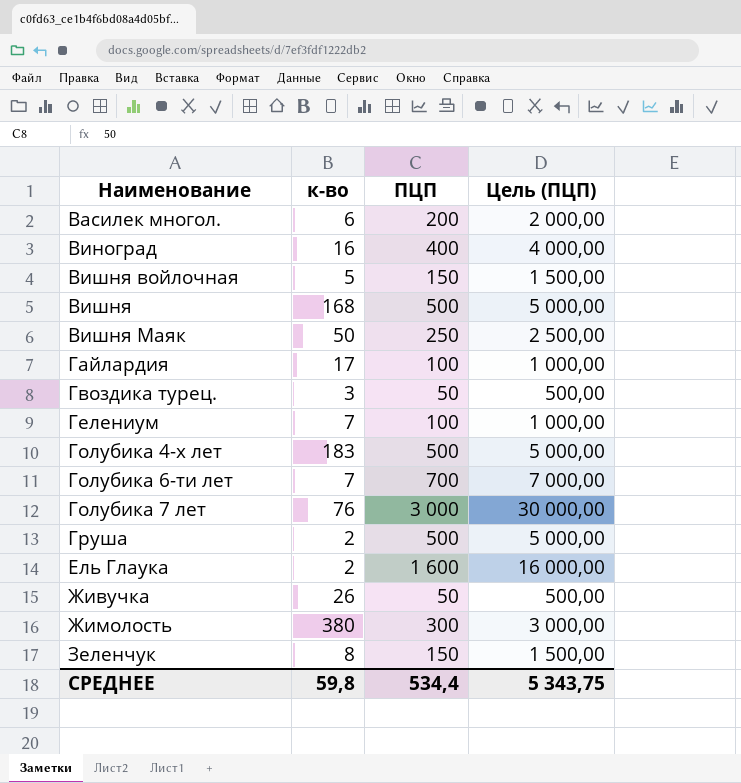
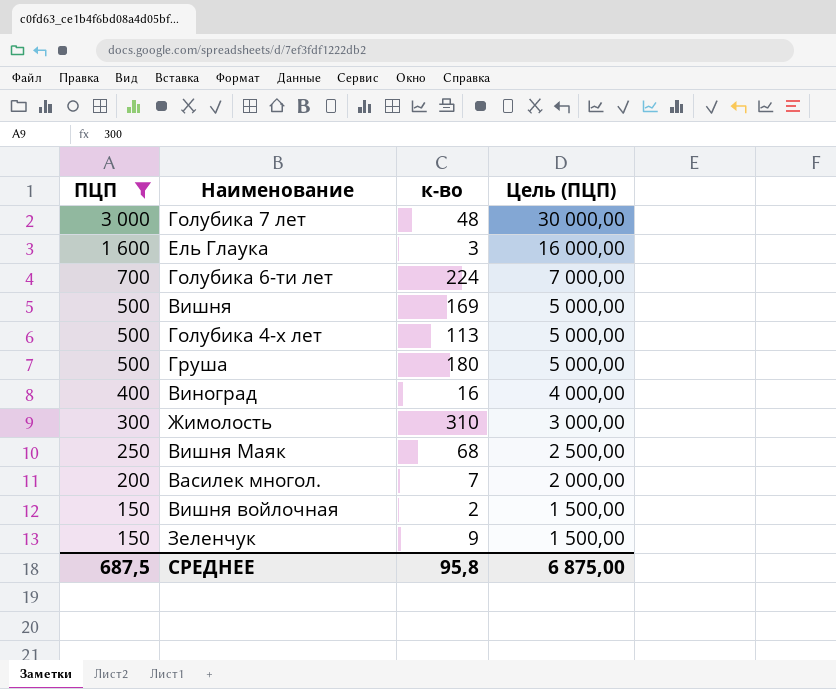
filter: none -> ПЦП >= 150
row order: none -> ПЦП descending
column ПЦП | position: 3 -> 1
Голубика 7 лет | к-во: 76 -> 48
Ель Глаука | к-во: 2 -> 3
Голубика 6-ти лет | к-во: 7 -> 224
Вишня | к-во: 168 -> 169
Голубика 4-х лет | к-во: 183 -> 113
Груша | к-во: 2 -> 180
Жимолость | к-во: 380 -> 310
Вишня Маяк | к-во: 50 -> 68
Василек многол. | к-во: 6 -> 7
Вишня войлочная | к-во: 5 -> 2
Зеленчук | к-во: 8 -> 9
СРЕДНЕЕ | ПЦП: 534,4 -> 687,5
СРЕДНЕЕ | к-во: 59,8 -> 95,8
СРЕДНЕЕ | Цель (ПЦП): 5 343,75 -> 6 875,00

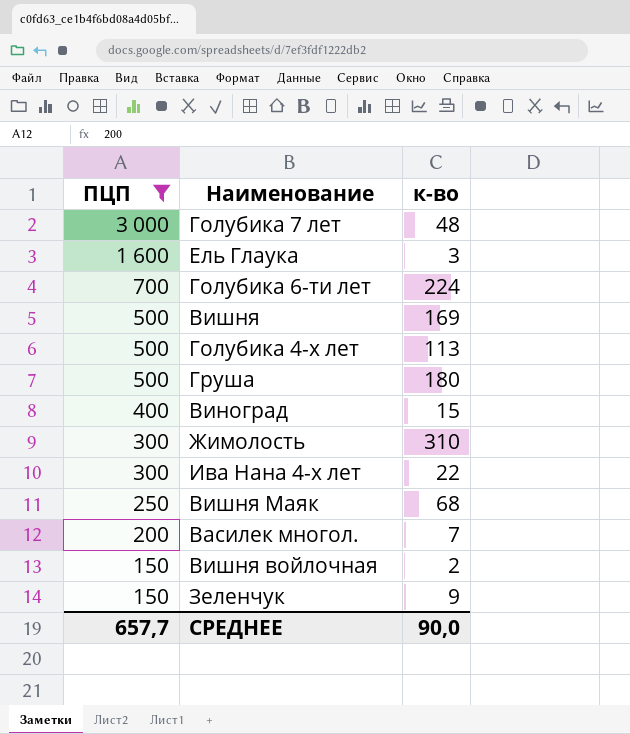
column Цель (ПЦП) | formula: [ПЦП] * 10 -> none
Виноград | к-во: 16 -> 15
row Ива Нана 4-х лет: none -> 300 | 22
СРЕДНЕЕ | ПЦП: 687,5 -> 657,7
СРЕДНЕЕ | к-во: 95,8 -> 90,0

